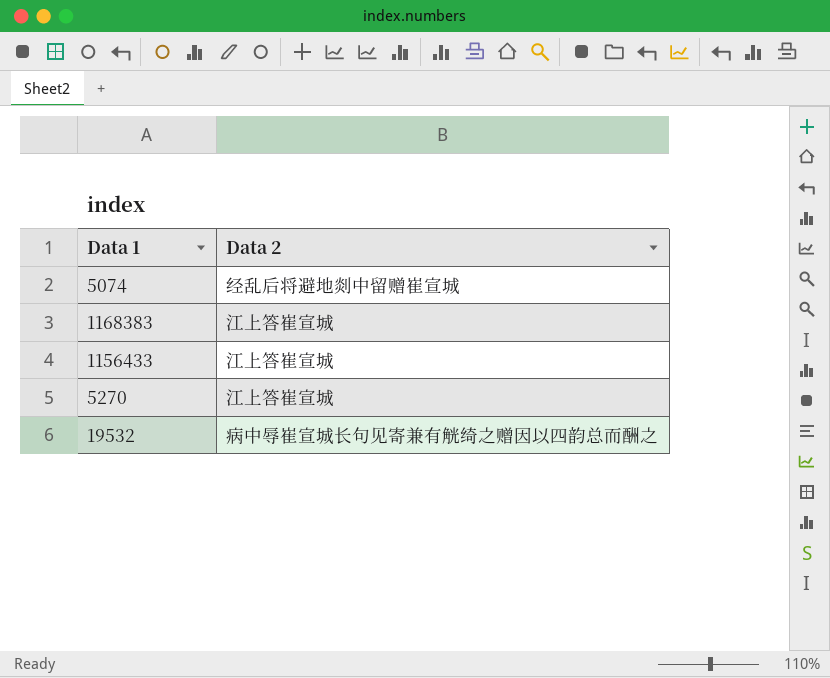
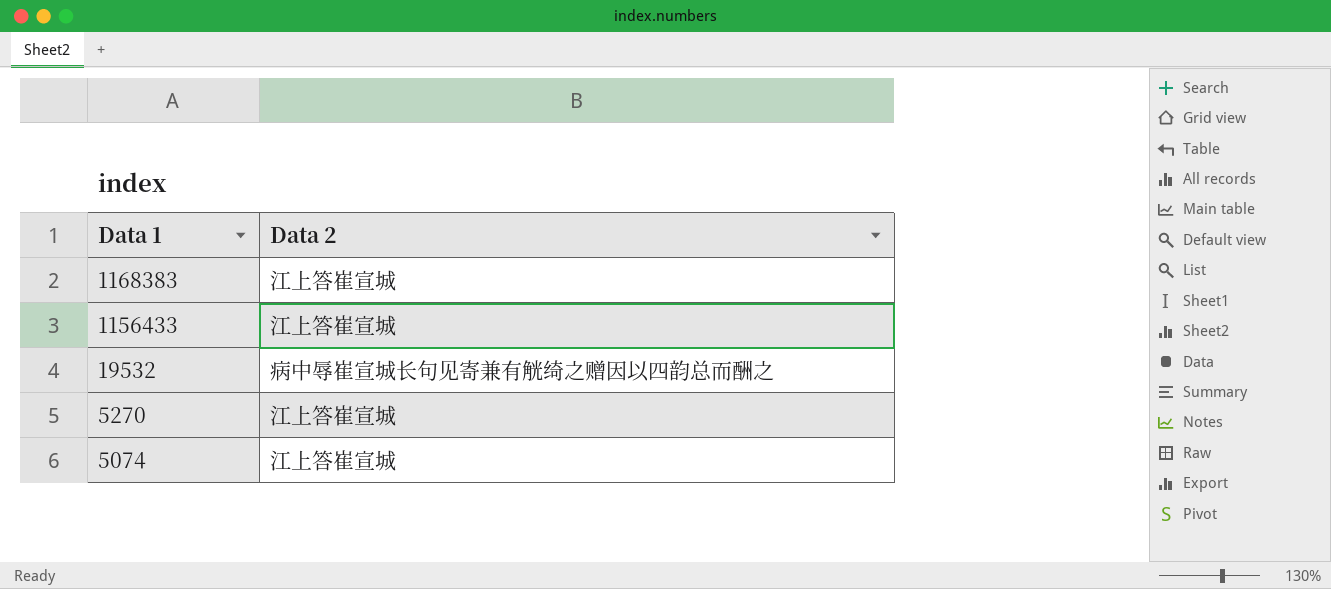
row order: none -> Data 1 descending
5074 | Data 2: 经乱后将避地剡中留赠崔宣城 -> 江上答崔宣城

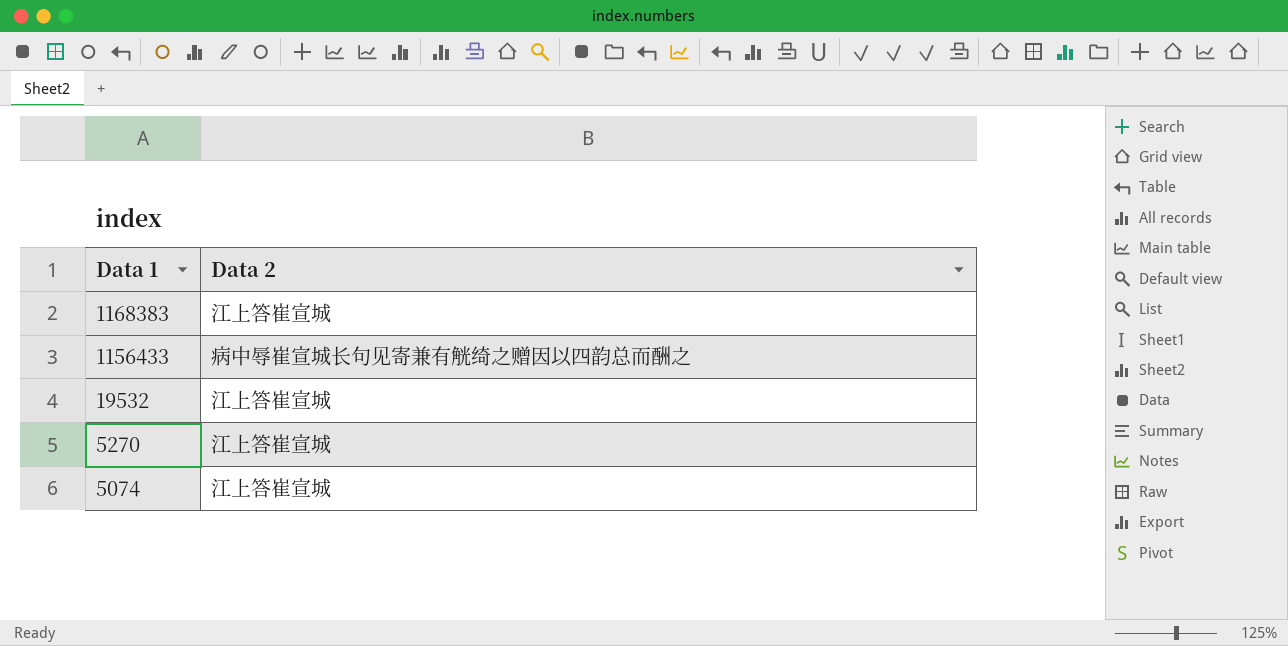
1156433 | Data 2: 江上答崔宣城 -> 病中辱崔宣城长句见寄兼有觥绮之赠因以四韵总而酬之
19532 | Data 2: 病中辱崔宣城长句见寄兼有觥绮之赠因以四韵总而酬之 -> 江上答崔宣城

